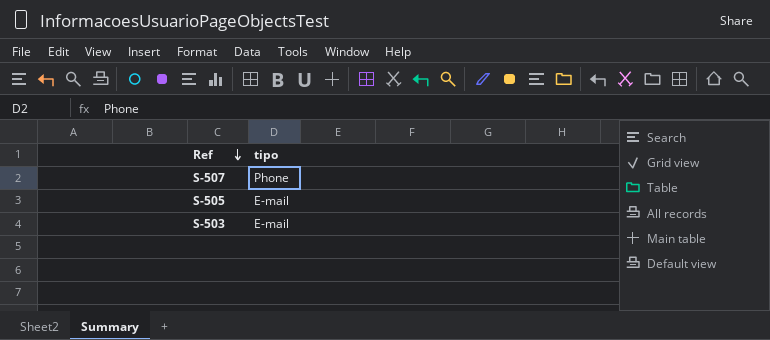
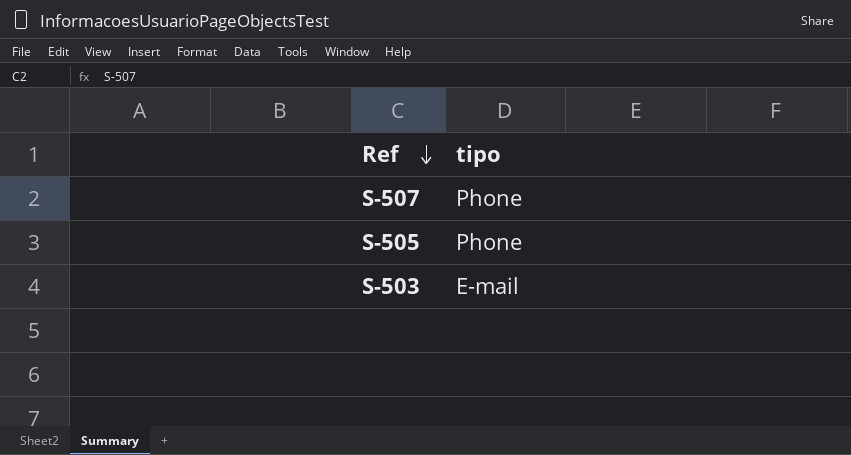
S-505 | tipo: E-mail -> Phone

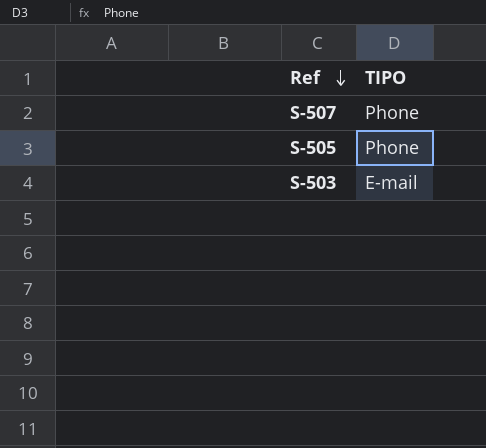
column name: tipo -> TIPO

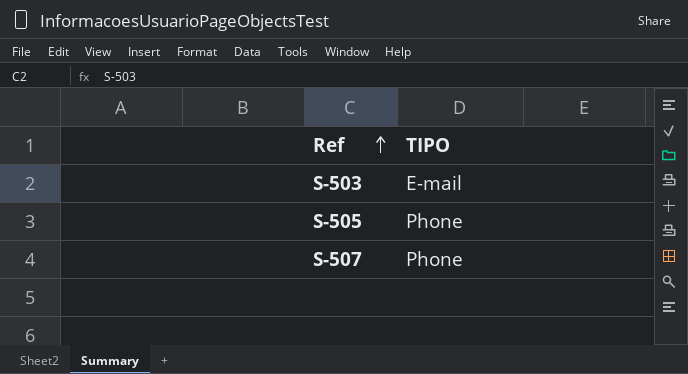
row order: Ref descending -> Ref ascending

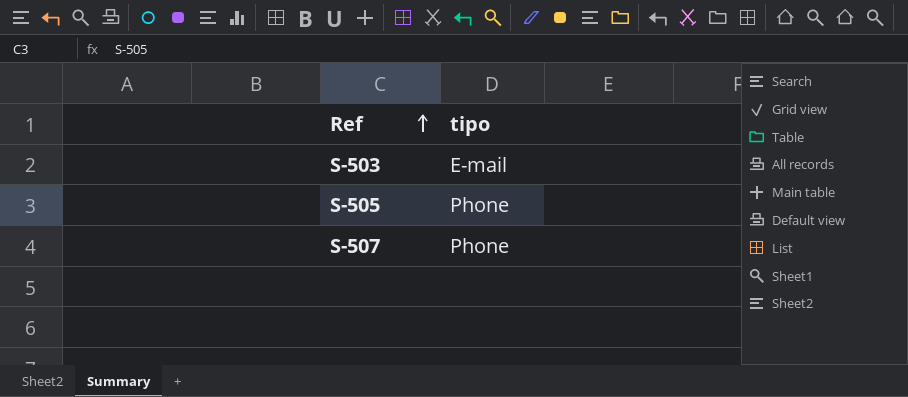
column name: TIPO -> tipo

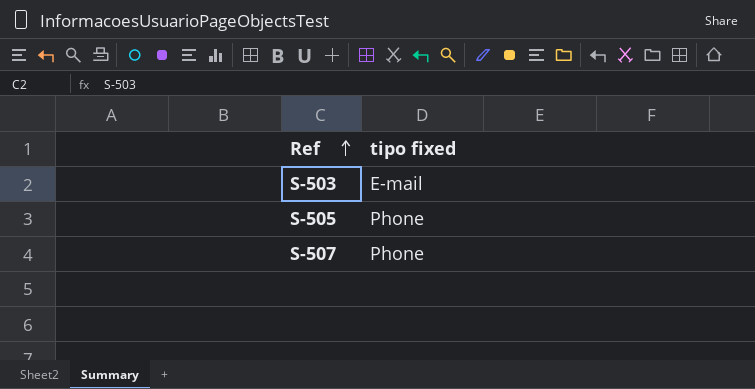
column name: tipo -> tipo fixed

